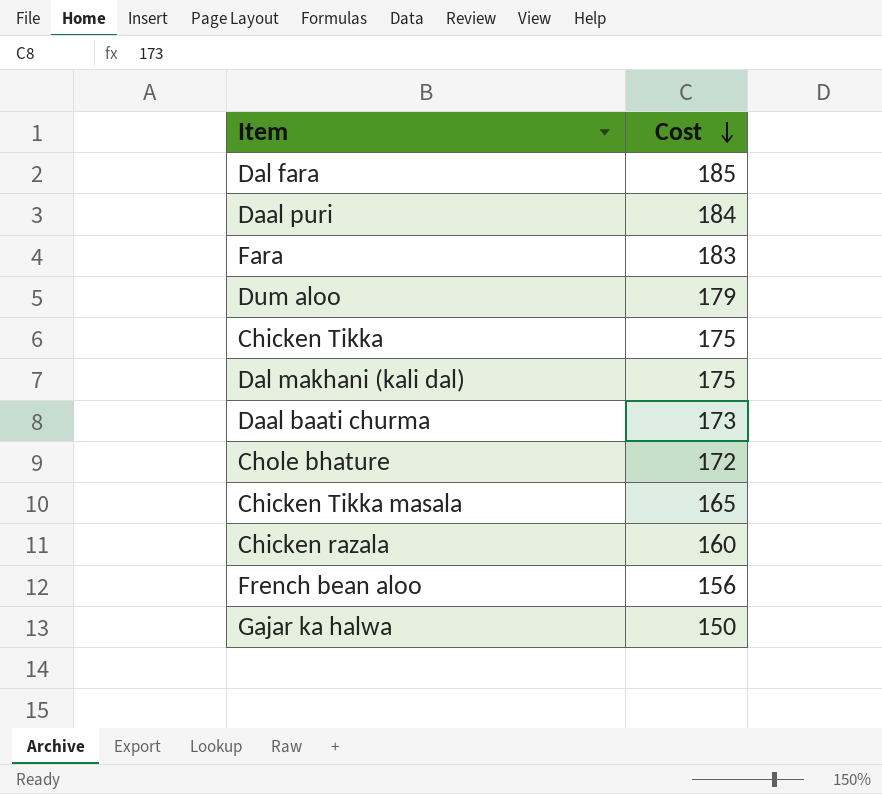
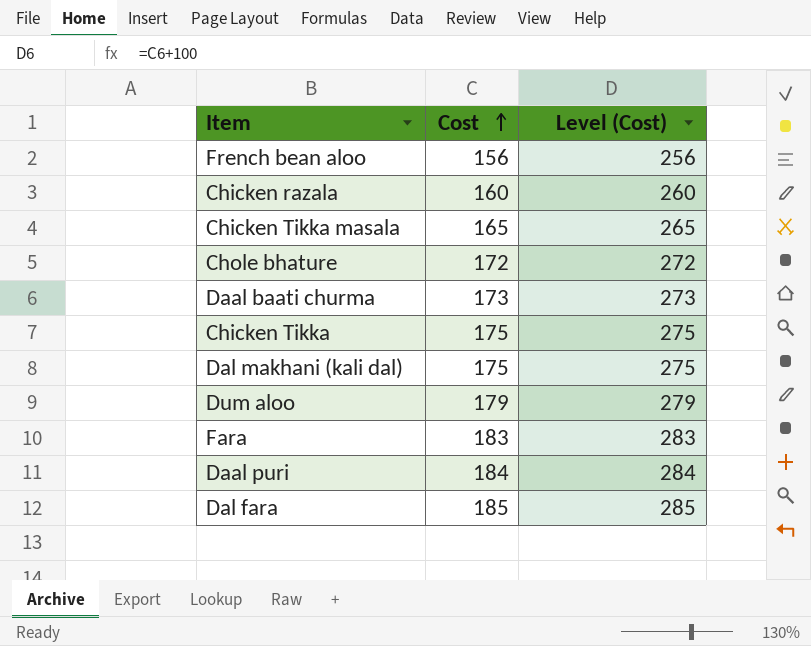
row order: Cost descending -> Cost ascending
column Level (Cost) | formula: none -> [Cost] + 100
row Gajar ka halwa: 150 -> none

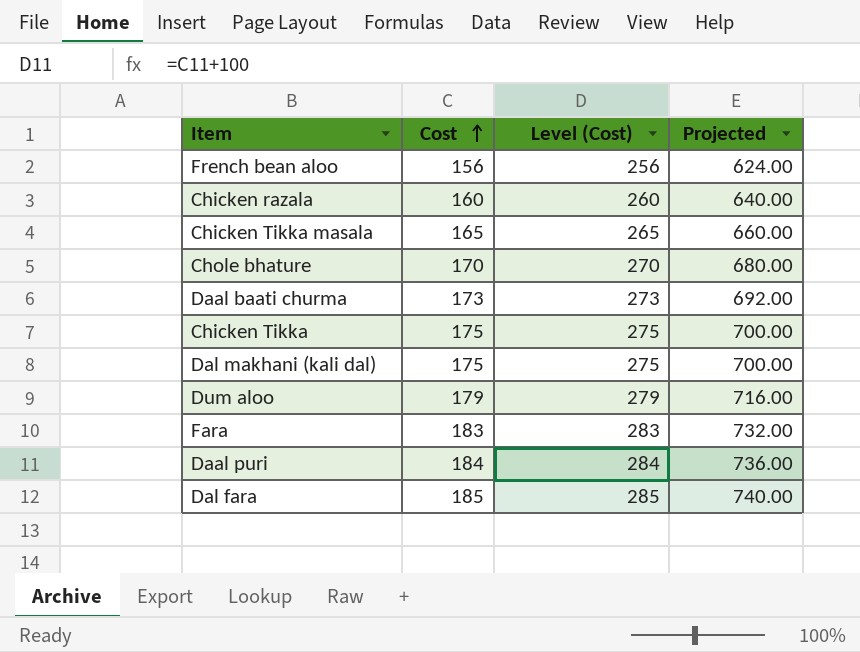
column Projected | formula: none -> [Cost] * 4
Chole bhature | Cost: 172 -> 170
Chole bhature | Level (Cost): 272 -> 270

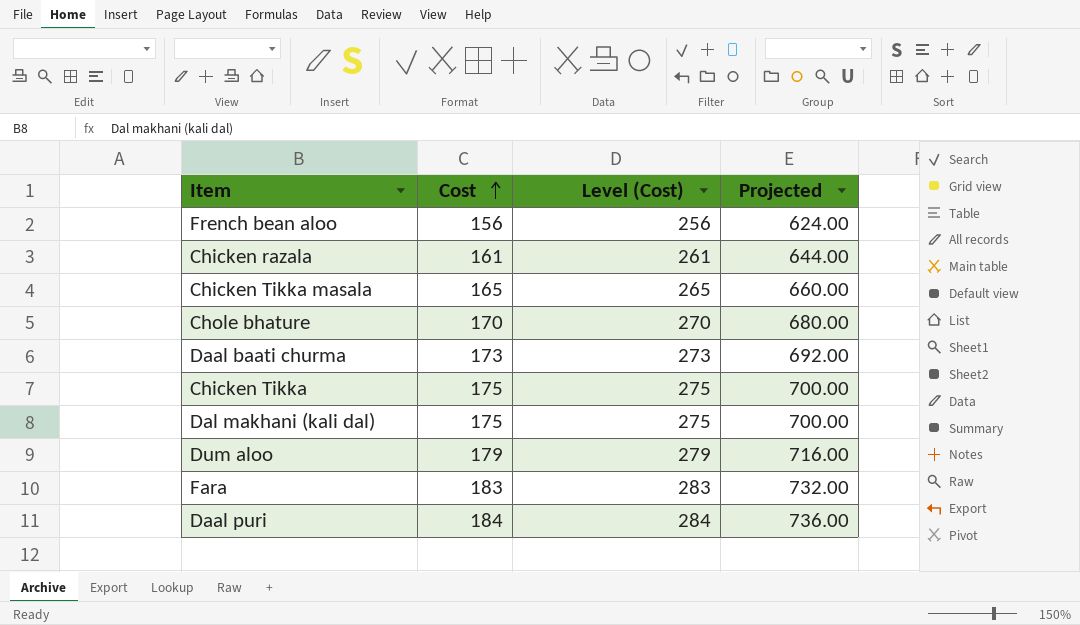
row Dal fara: 185 | 285 | 740.00 -> none
Chicken razala | Cost: 160 -> 161
Chicken razala | Level (Cost): 260 -> 261
Chicken razala | Projected: 640.00 -> 644.00

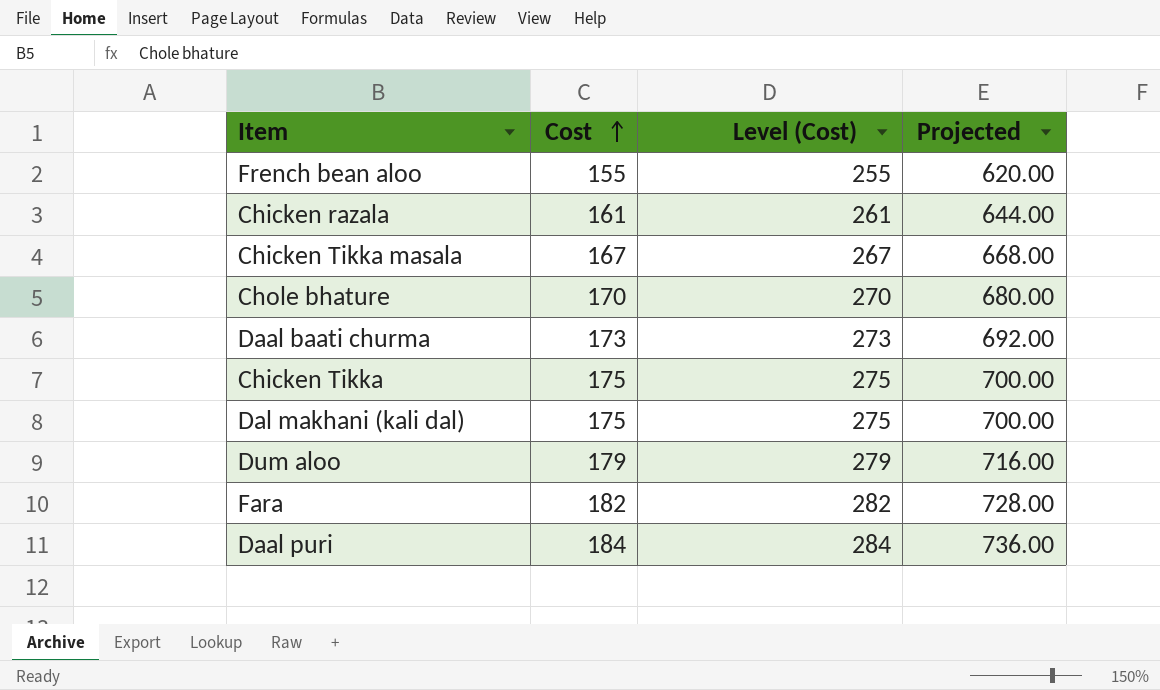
French bean aloo | Cost: 156 -> 155
French bean aloo | Level (Cost): 256 -> 255
French bean aloo | Projected: 624.00 -> 620.00
Chicken Tikka masala | Cost: 165 -> 167
Chicken Tikka masala | Level (Cost): 265 -> 267
Chicken Tikka masala | Projected: 660.00 -> 668.00
Fara | Cost: 183 -> 182
Fara | Level (Cost): 283 -> 282
Fara | Projected: 732.00 -> 728.00

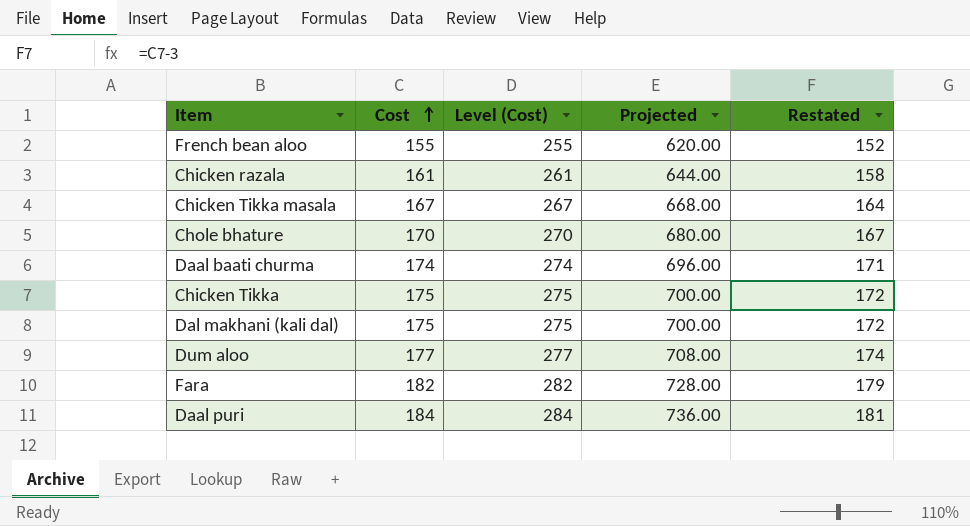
column Restated | formula: none -> [Cost] - 3
Daal baati churma | Cost: 173 -> 174
Daal baati churma | Level (Cost): 273 -> 274
Daal baati churma | Projected: 692.00 -> 696.00
Dum aloo | Cost: 179 -> 177
Dum aloo | Level (Cost): 279 -> 277
Dum aloo | Projected: 716.00 -> 708.00

